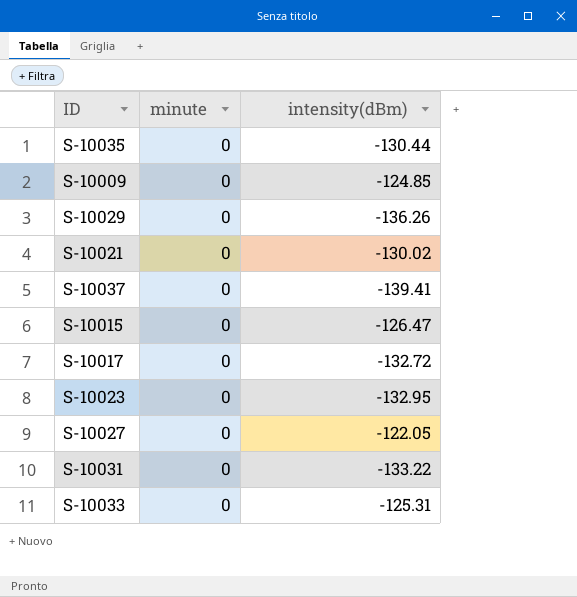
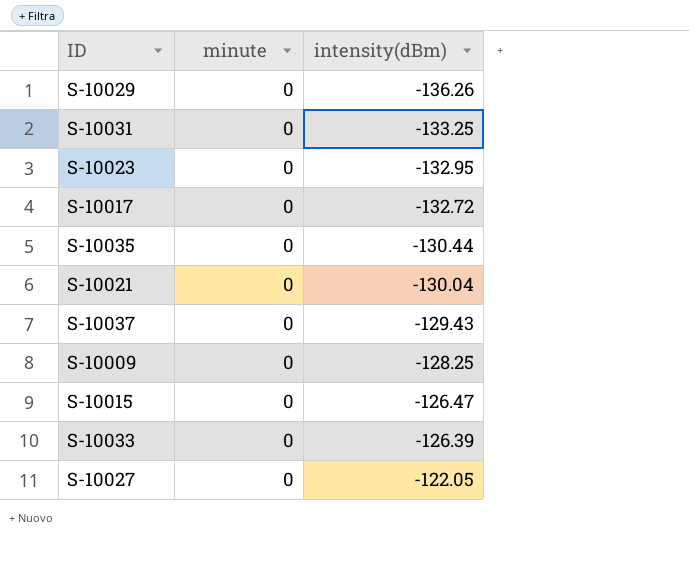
row order: none -> intensity(dBm) ascending
S-10031 | intensity(dBm): -133.22 -> -133.25
S-10021 | intensity(dBm): -130.02 -> -130.04
S-10037 | intensity(dBm): -139.41 -> -129.43
S-10009 | intensity(dBm): -124.85 -> -128.25
S-10033 | intensity(dBm): -125.31 -> -126.39

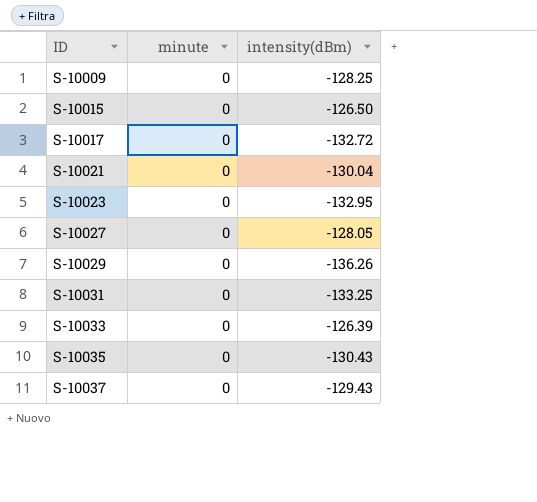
row order: intensity(dBm) ascending -> ID ascending
S-10015 | intensity(dBm): -126.47 -> -126.50
S-10027 | intensity(dBm): -122.05 -> -128.05
S-10035 | intensity(dBm): -130.44 -> -130.43

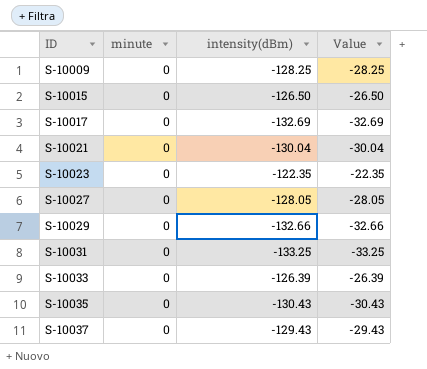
column Value | formula: none -> [intensity(dBm)] + 100
S-10017 | intensity(dBm): -132.72 -> -132.69
S-10023 | intensity(dBm): -132.95 -> -122.35
S-10029 | intensity(dBm): -136.26 -> -132.66

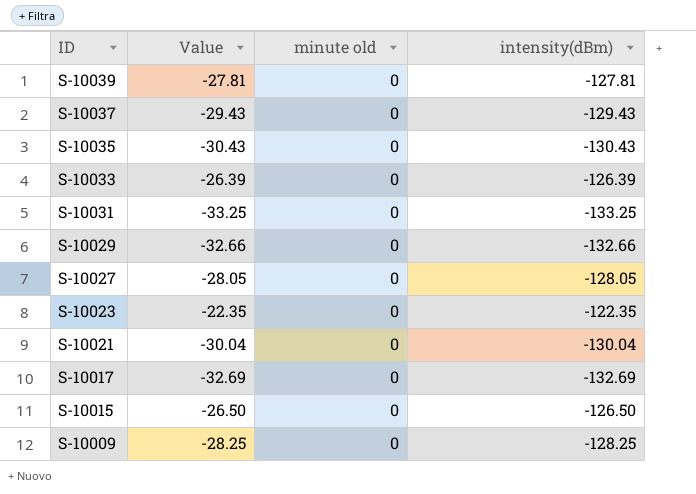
row order: ID ascending -> ID descending
column Value | position: 4 -> 2
column name: minute -> minute old
row S-10039: none -> -27.81 | 0 | -127.81

